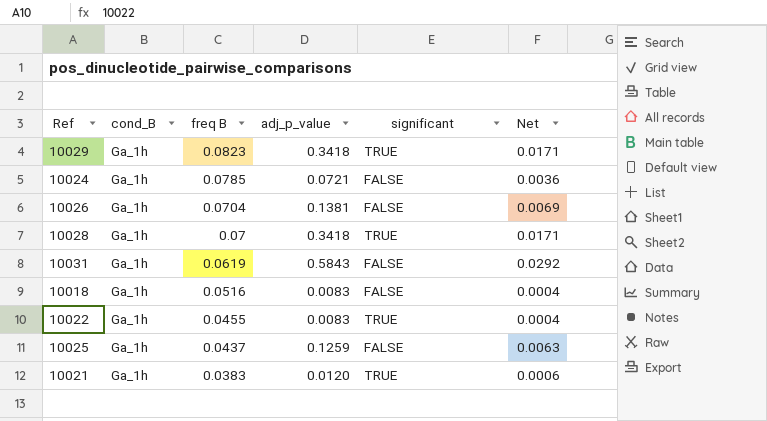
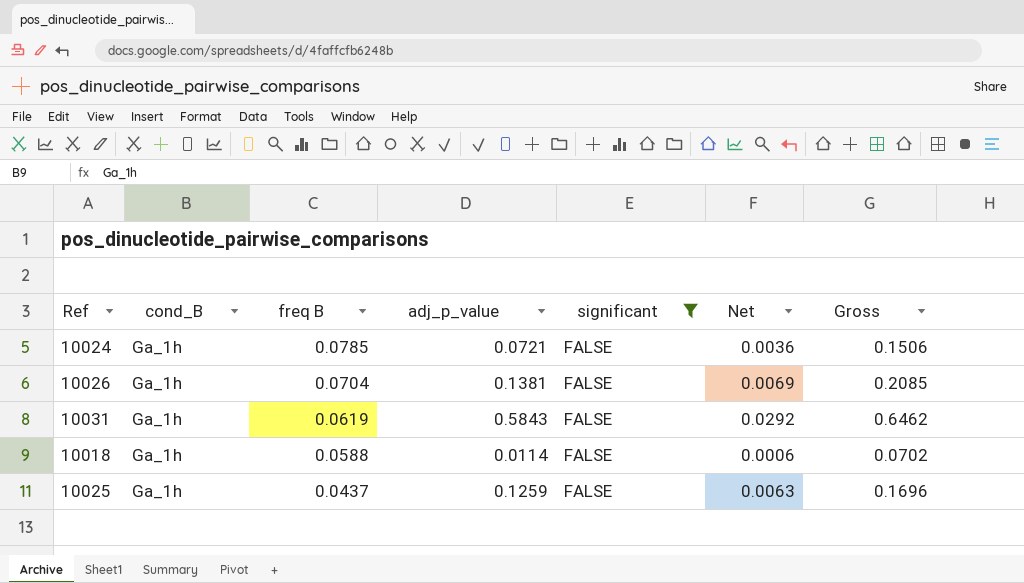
filter: none -> significant = FALSE
column Gross | formula: none -> [freq B] + [adj_p_value]
10018 | freq B: 0.0516 -> 0.0588
10018 | adj_p_value: 0.0083 -> 0.0114
10018 | Net: 0.0004 -> 0.0006

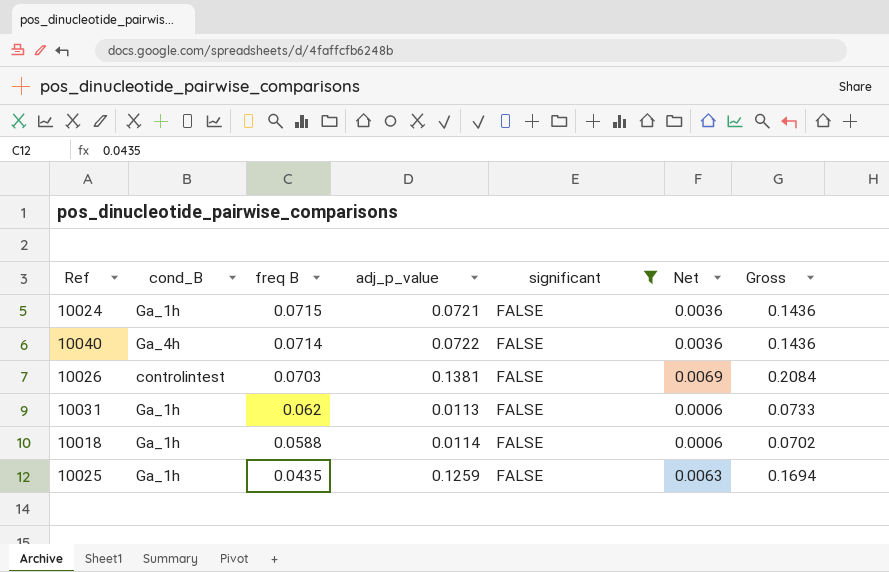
10024 | freq B: 0.0785 -> 0.0715
10024 | Gross: 0.1506 -> 0.1436
row 10040: none -> Ga_4h | 0.0714 | 0.0722 | FALSE | 0.0036 | 0.1436
10026 | cond_B: Ga_1h -> controlintest
10026 | freq B: 0.0704 -> 0.0703
10026 | Gross: 0.2085 -> 0.2084
10031 | freq B: 0.0619 -> 0.062
10031 | adj_p_value: 0.5843 -> 0.0113
10031 | Net: 0.0292 -> 0.0006
10031 | Gross: 0.6462 -> 0.0733
10025 | freq B: 0.0437 -> 0.0435
10025 | Gross: 0.1696 -> 0.1694

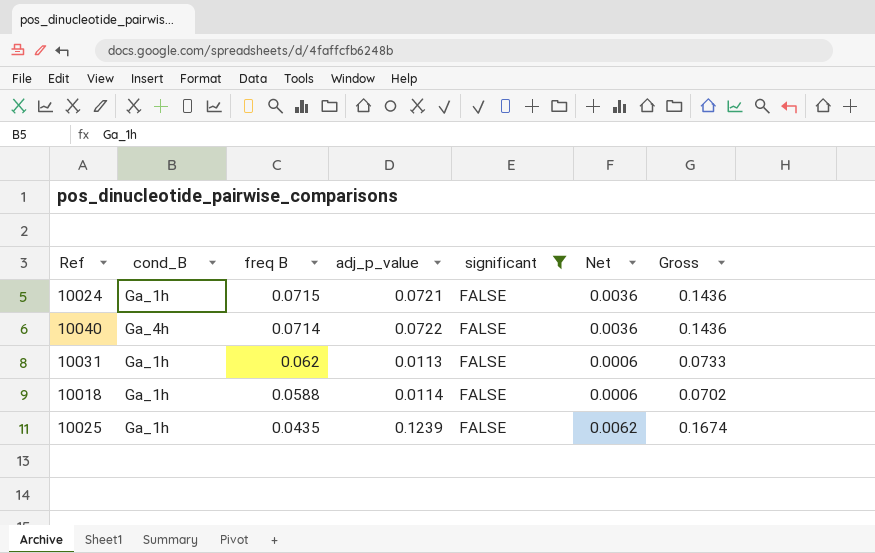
row 10026: controlintest | 0.0703 | 0.1381 | FALSE | 0.0069 | 0.2084 -> none
10025 | adj_p_value: 0.1259 -> 0.1239
10025 | Net: 0.0063 -> 0.0062
10025 | Gross: 0.1694 -> 0.1674

